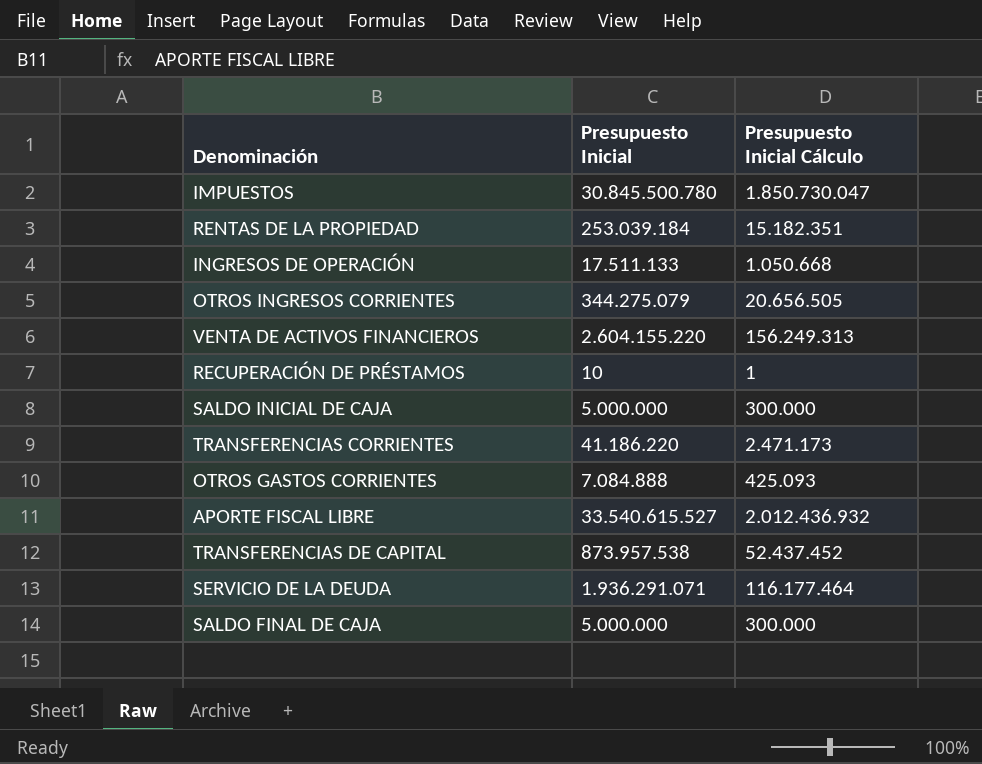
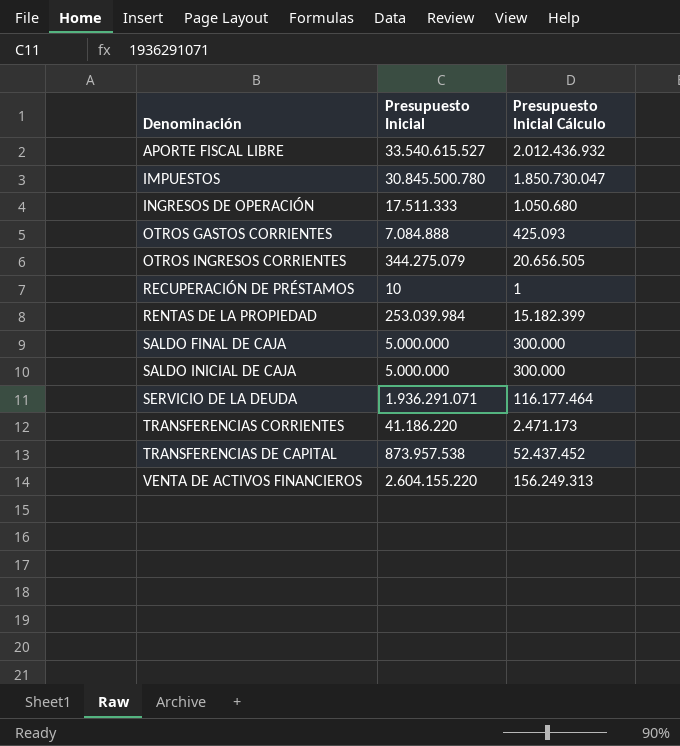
row order: none -> Denominación ascending
INGRESOS DE OPERACIÓN | Presupuesto Inicial: 17.511.133 -> 17.511.333
INGRESOS DE OPERACIÓN | Presupuesto Inicial Cálculo: 1.050.668 -> 1.050.680
RENTAS DE LA PROPIEDAD | Presupuesto Inicial: 253.039.184 -> 253.039.984
RENTAS DE LA PROPIEDAD | Presupuesto Inicial Cálculo: 15.182.351 -> 15.182.399

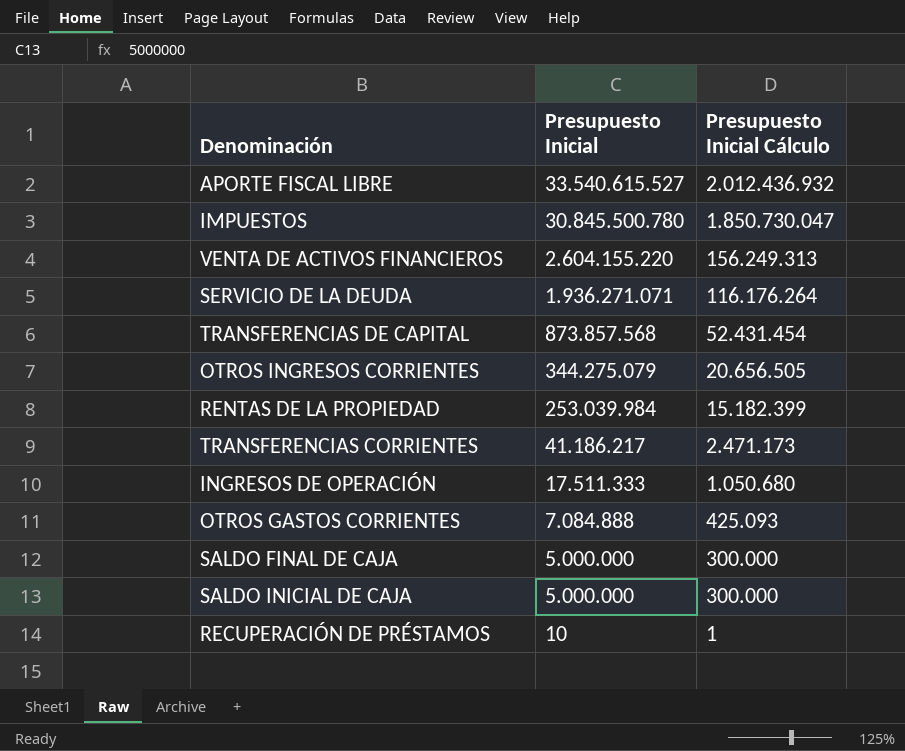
row order: Denominación ascending -> Presupuesto Inicial descending
SERVICIO DE LA DEUDA | Presupuesto Inicial: 1.936.291.071 -> 1.936.271.071
SERVICIO DE LA DEUDA | Presupuesto Inicial Cálculo: 116.177.464 -> 116.176.264
TRANSFERENCIAS DE CAPITAL | Presupuesto Inicial: 873.957.538 -> 873.857.568
TRANSFERENCIAS DE CAPITAL | Presupuesto Inicial Cálculo: 52.437.452 -> 52.431.454
TRANSFERENCIAS CORRIENTES | Presupuesto Inicial: 41.186.220 -> 41.186.217

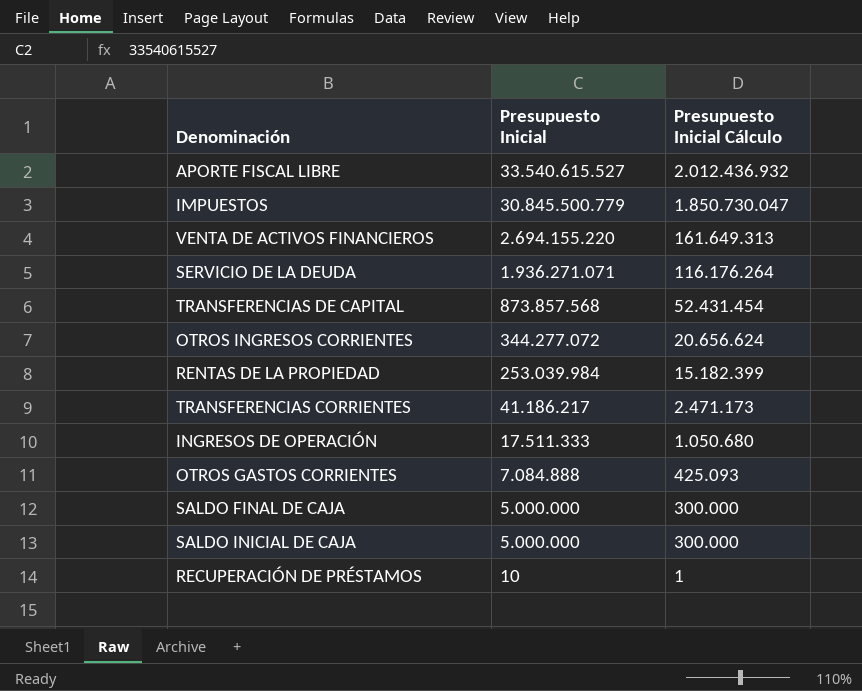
IMPUESTOS | Presupuesto Inicial: 30.845.500.780 -> 30.845.500.779
VENTA DE ACTIVOS FINANCIEROS | Presupuesto Inicial: 2.604.155.220 -> 2.694.155.220
VENTA DE ACTIVOS FINANCIEROS | Presupuesto Inicial Cálculo: 156.249.313 -> 161.649.313
OTROS INGRESOS CORRIENTES | Presupuesto Inicial: 344.275.079 -> 344.277.072
OTROS INGRESOS CORRIENTES | Presupuesto Inicial Cálculo: 20.656.505 -> 20.656.624

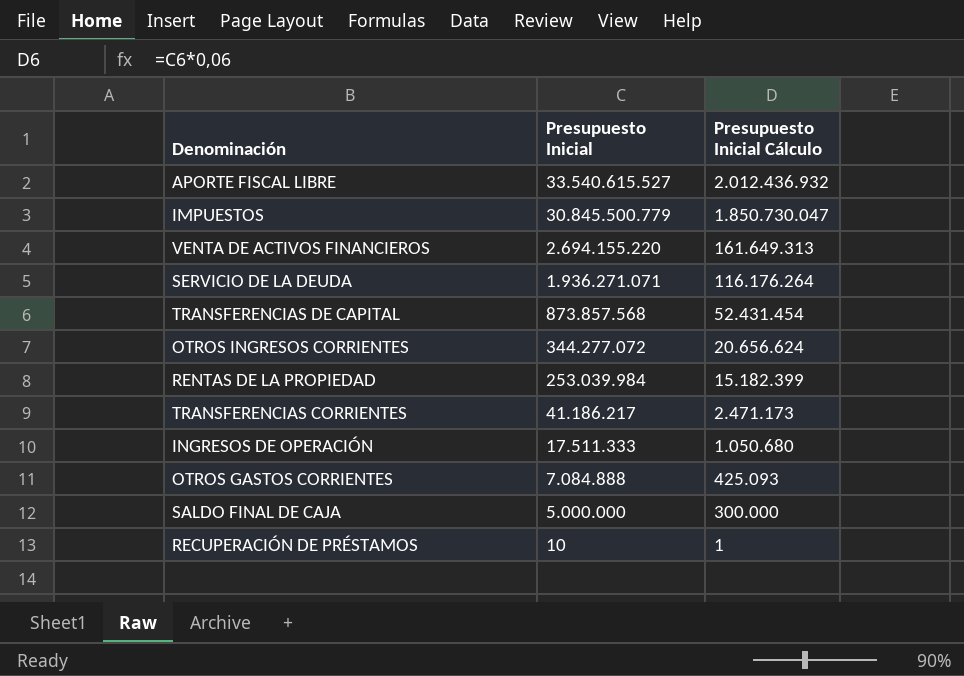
row SALDO INICIAL DE CAJA: 5.000.000 | 300.000 -> none

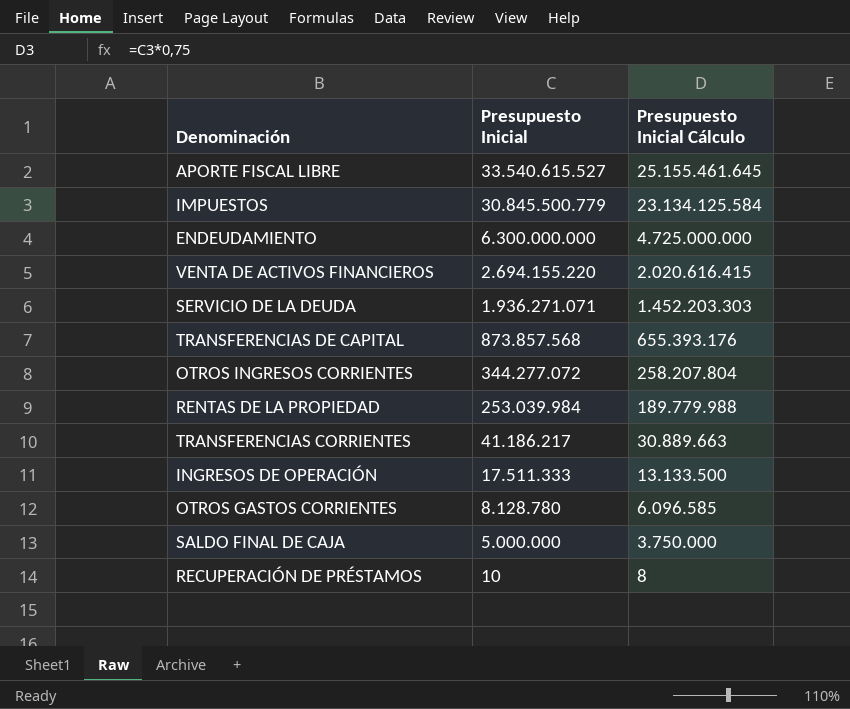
column Presupuesto Inicial Cálculo | formula: [Presupuesto Inicial] * 0,06 -> [Presupuesto Inicial] * 0,75
row ENDEUDAMIENTO: none -> 6.300.000.000 | 4.725.000.000
OTROS GASTOS CORRIENTES | Presupuesto Inicial: 7.084.888 -> 8.128.780

